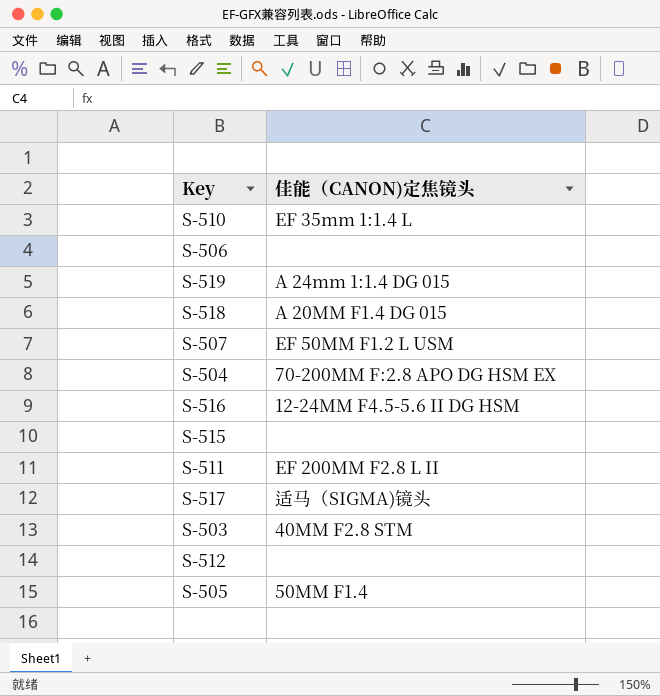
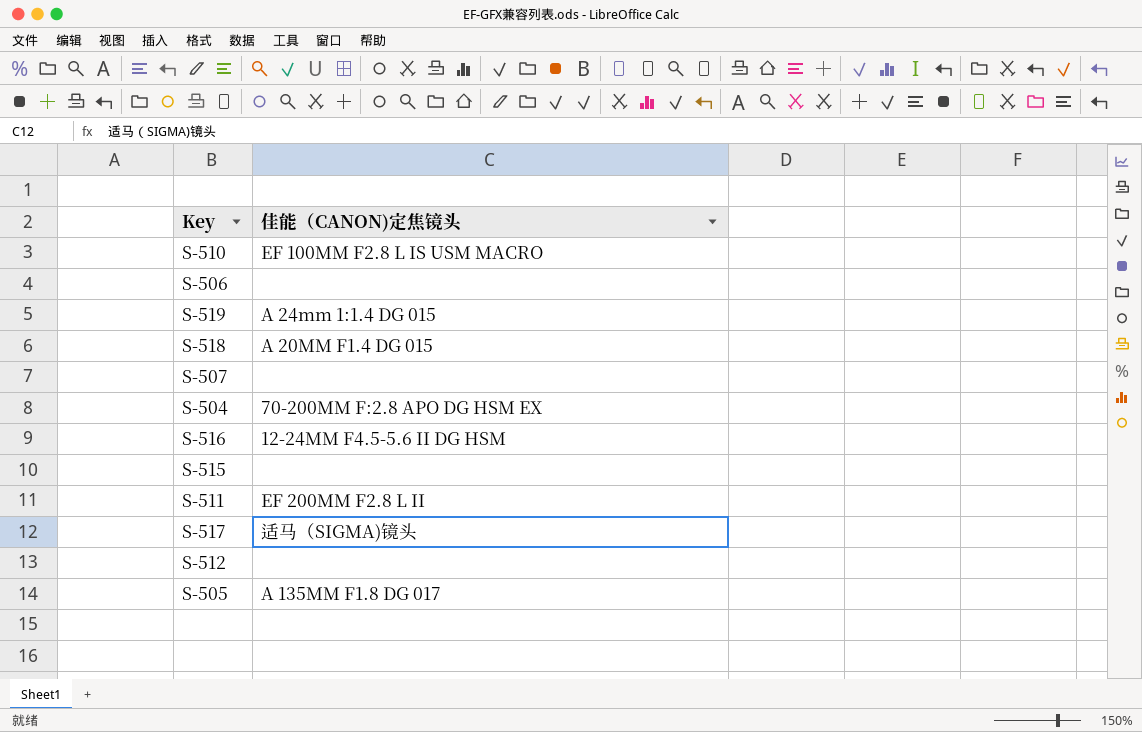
row S-503: 40MM F2.8 STM -> none
S-510 | 佳能（CANON)定焦镜头: EF 35mm 1:1.4 L -> EF 100MM F2.8 L IS USM MACRO
S-507 | 佳能（CANON)定焦镜头: EF 50MM F1.2 L USM -> none
S-505 | 佳能（CANON)定焦镜头: 50MM F1.4 -> A 135MM F1.8 DG 017

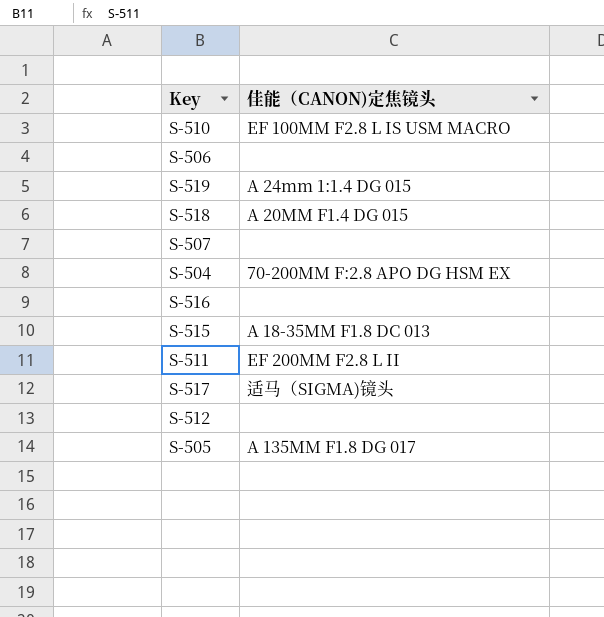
S-516 | 佳能（CANON)定焦镜头: 12-24MM F4.5-5.6 II DG HSM -> none
S-515 | 佳能（CANON)定焦镜头: none -> A 18-35MM F1.8 DC 013

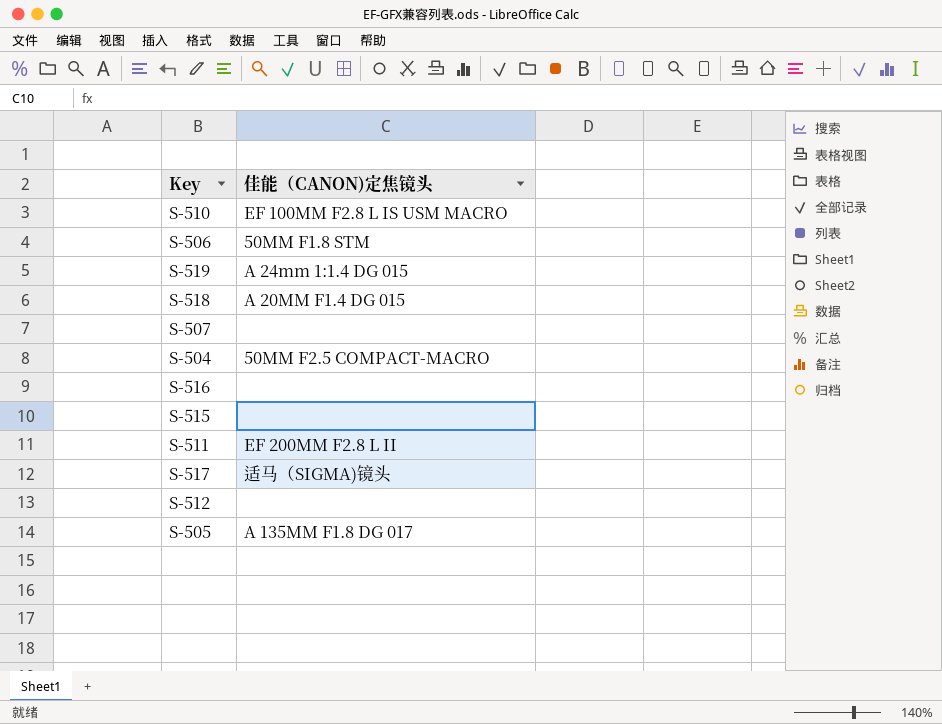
S-506 | 佳能（CANON)定焦镜头: none -> 50MM F1.8 STM
S-504 | 佳能（CANON)定焦镜头: 70-200MM F:2.8 APO DG HSM EX -> 50MM F2.5 COMPACT-MACRO
S-515 | 佳能（CANON)定焦镜头: A 18-35MM F1.8 DC 013 -> none

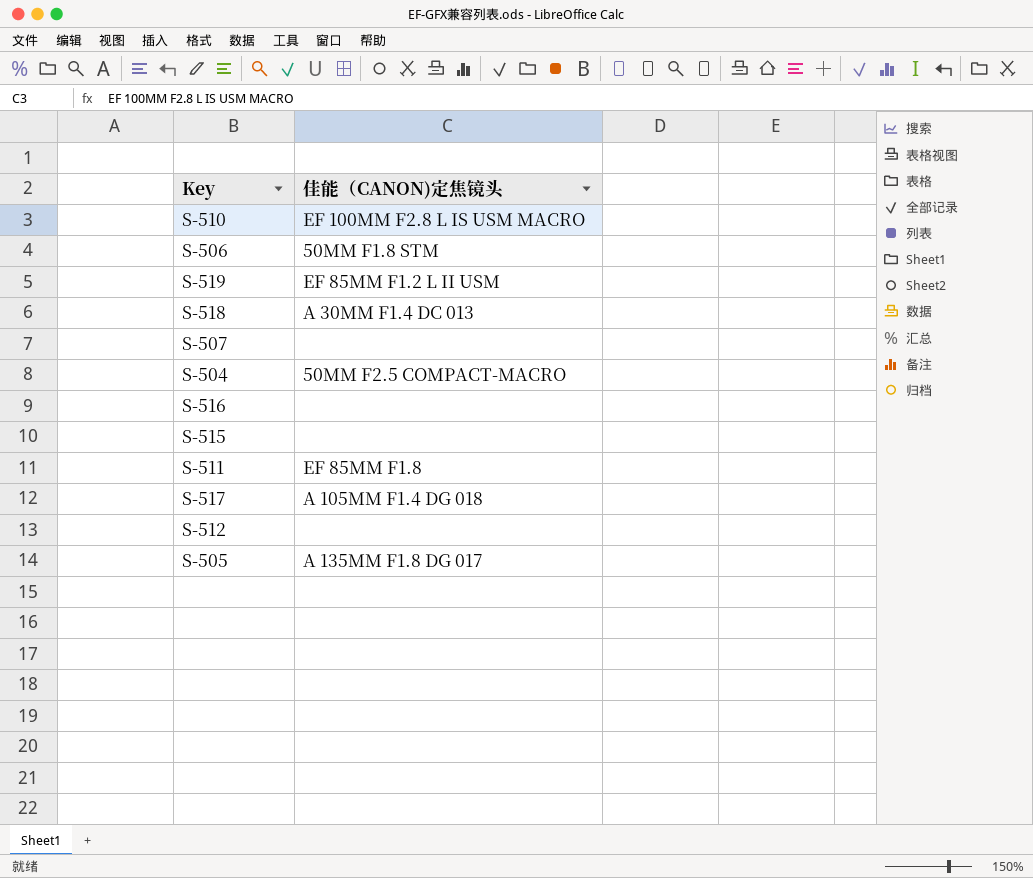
S-519 | 佳能（CANON)定焦镜头: A 24mm 1:1.4 DG 015 -> EF 85MM F1.2 L II USM
S-518 | 佳能（CANON)定焦镜头: A 20MM F1.4 DG 015 -> A 30MM F1.4 DC 013
S-511 | 佳能（CANON)定焦镜头: EF 200MM F2.8 L II -> EF 85MM F1.8
S-517 | 佳能（CANON)定焦镜头: 适马（SIGMA)镜头 -> A 105MM F1.4 DG 018

